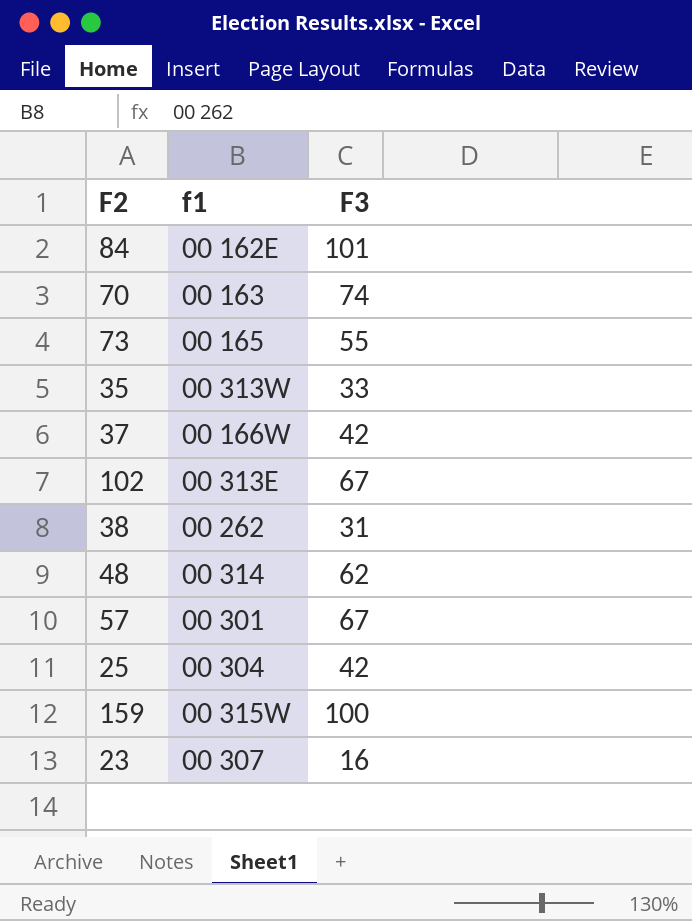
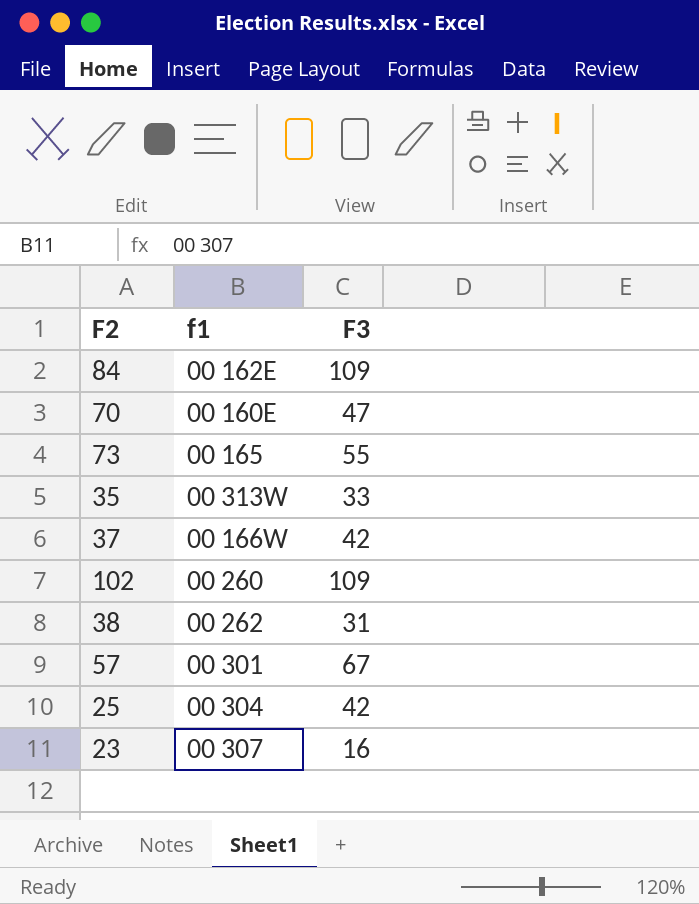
row 48: 00 314 | 62 -> none
row 159: 00 315W | 100 -> none
84 | F3: 101 -> 109
70 | f1: 00 163 -> 00 160E
70 | F3: 74 -> 47
102 | f1: 00 313E -> 00 260
102 | F3: 67 -> 109

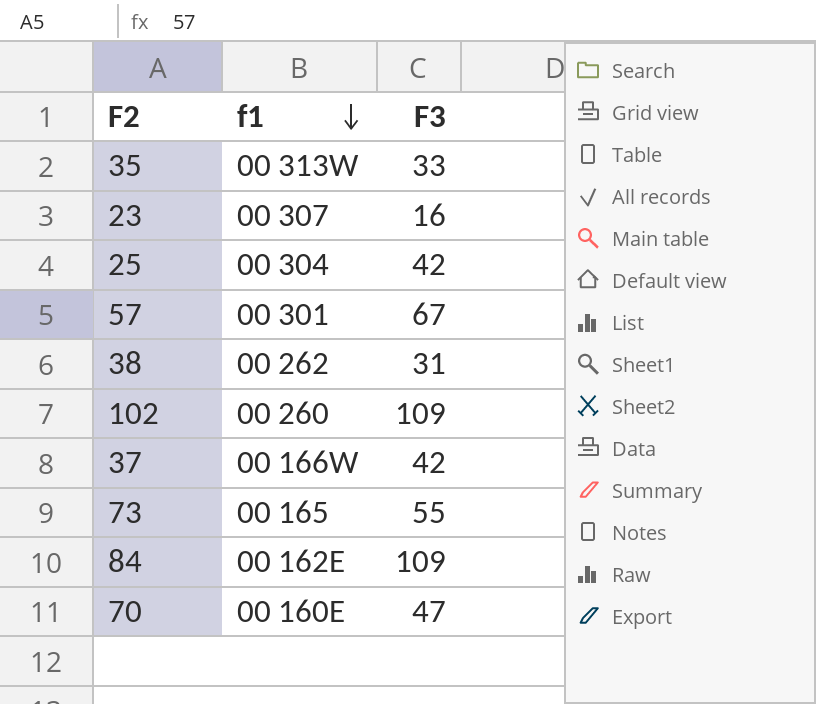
row order: none -> f1 descending

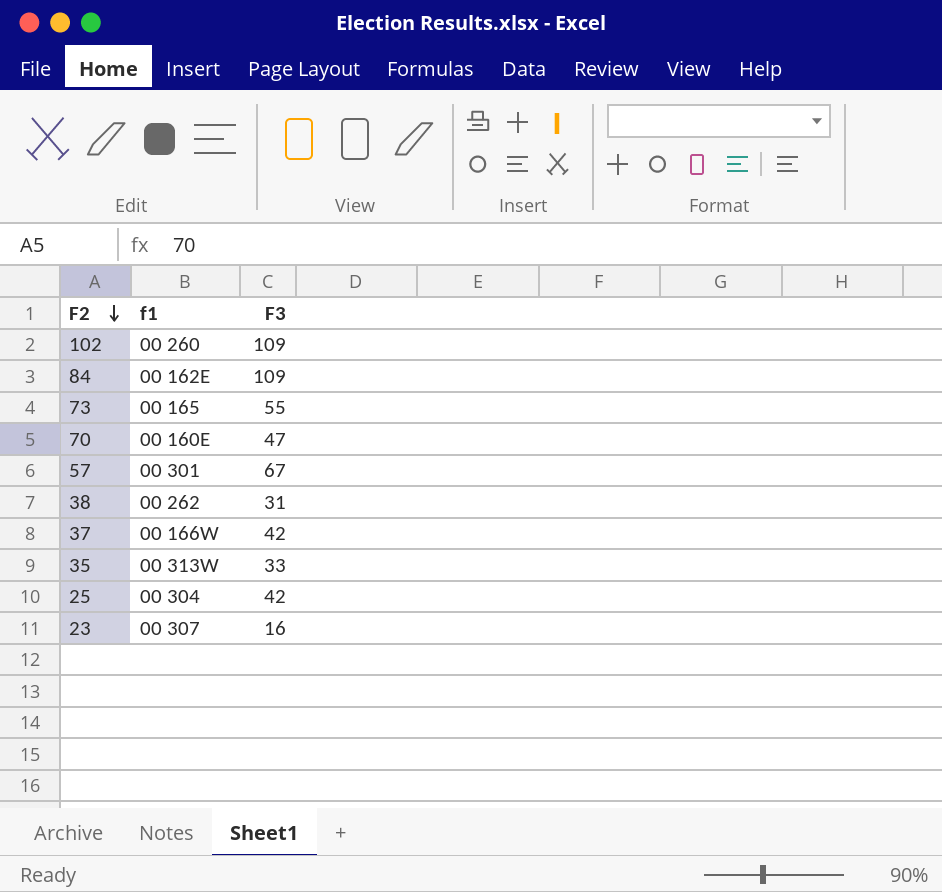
row order: f1 descending -> F2 descending

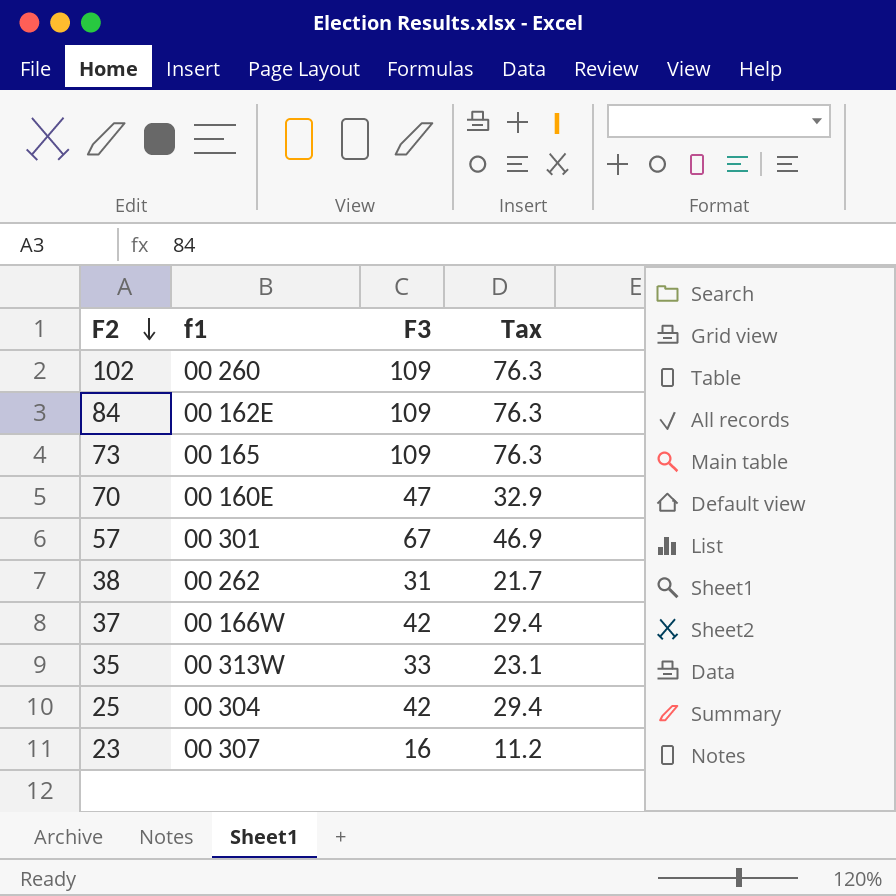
column Tax | formula: none -> [F3] * 0.7
73 | F3: 55 -> 109

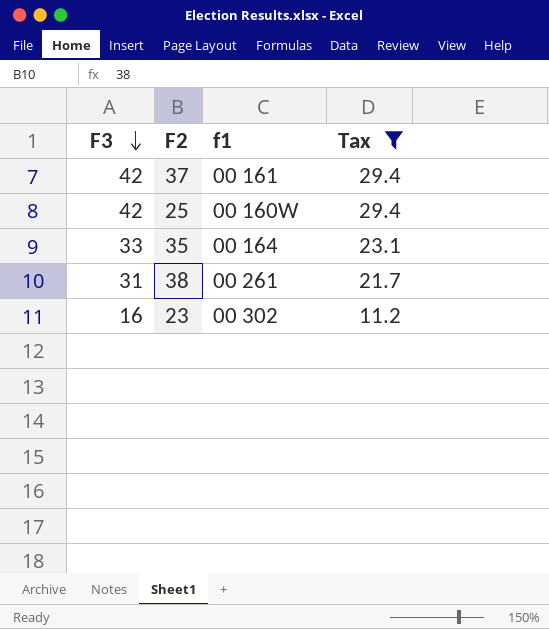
filter: none -> Tax <= 29.4
row order: F2 descending -> F3 descending
column F3 | position: 3 -> 1
37 | f1: 00 166W -> 00 161
25 | f1: 00 304 -> 00 160W
35 | f1: 00 313W -> 00 164
38 | f1: 00 262 -> 00 261
23 | f1: 00 307 -> 00 302

